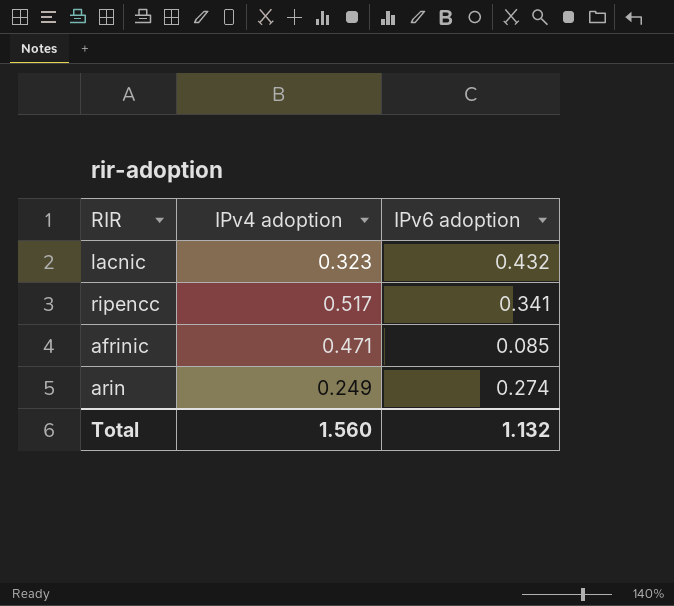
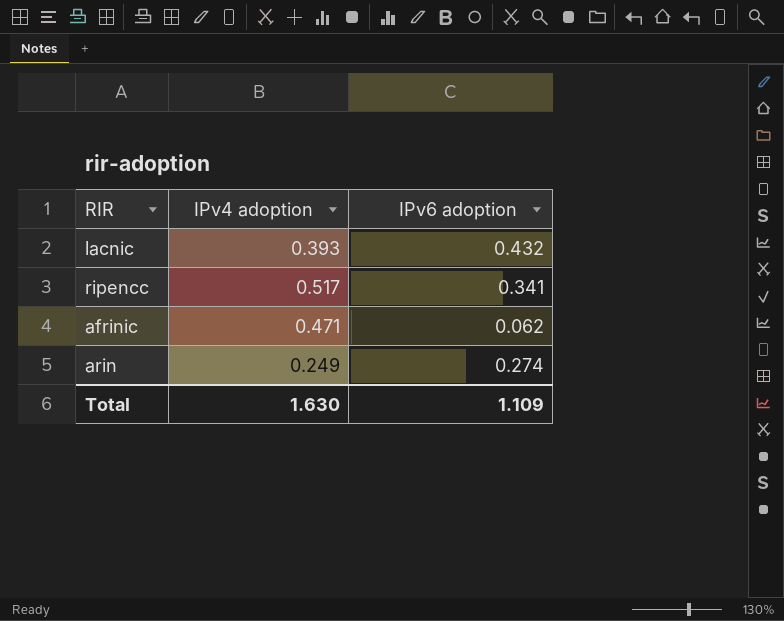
lacnic | IPv4 adoption: 0.323 -> 0.393
afrinic | IPv6 adoption: 0.085 -> 0.062
Total | IPv4 adoption: 1.560 -> 1.630
Total | IPv6 adoption: 1.132 -> 1.109

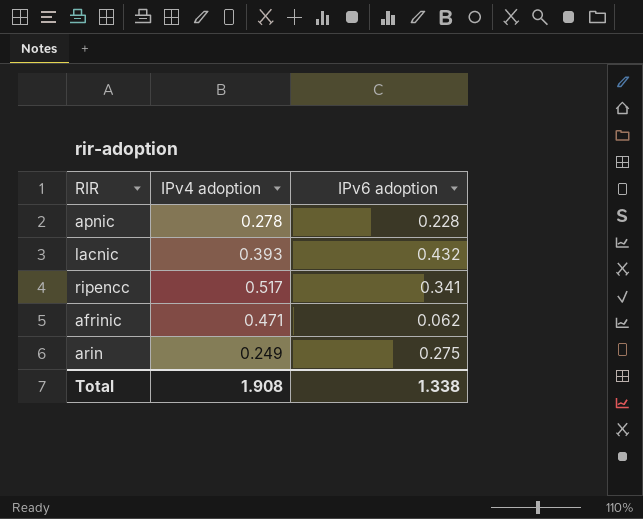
row apnic: none -> 0.278 | 0.228
arin | IPv6 adoption: 0.274 -> 0.275
Total | IPv4 adoption: 1.630 -> 1.908
Total | IPv6 adoption: 1.109 -> 1.338

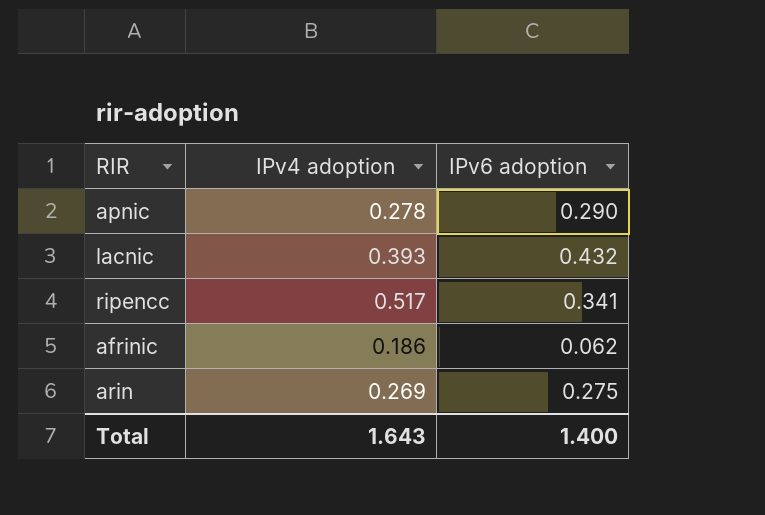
apnic | IPv6 adoption: 0.228 -> 0.290
afrinic | IPv4 adoption: 0.471 -> 0.186
arin | IPv4 adoption: 0.249 -> 0.269
Total | IPv4 adoption: 1.908 -> 1.643
Total | IPv6 adoption: 1.338 -> 1.400

